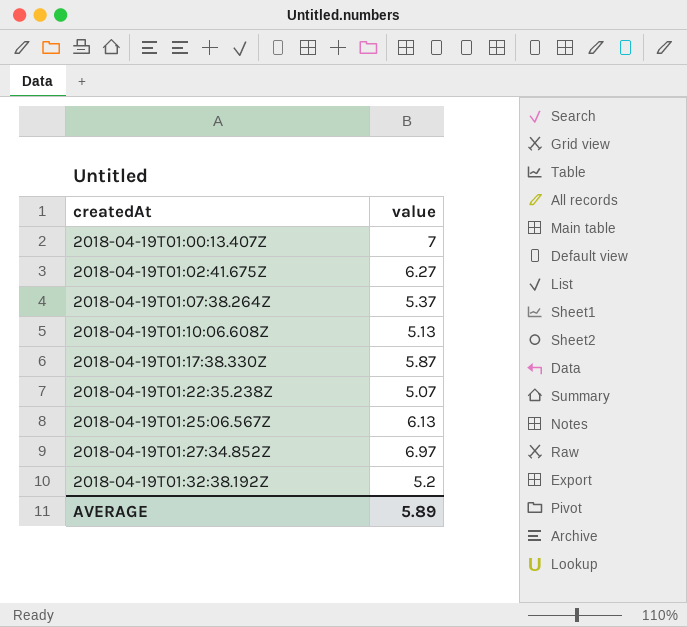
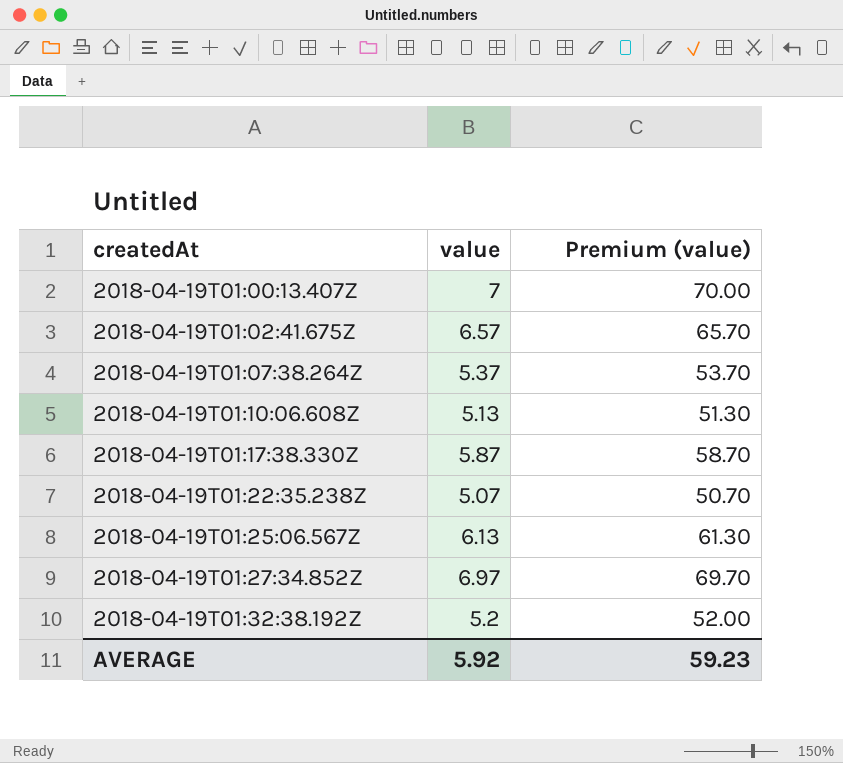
column Premium (value) | formula: none -> [value] * 10
2018-04-19T01:02:41.675Z | value: 6.27 -> 6.57
AVERAGE | value: 5.89 -> 5.92

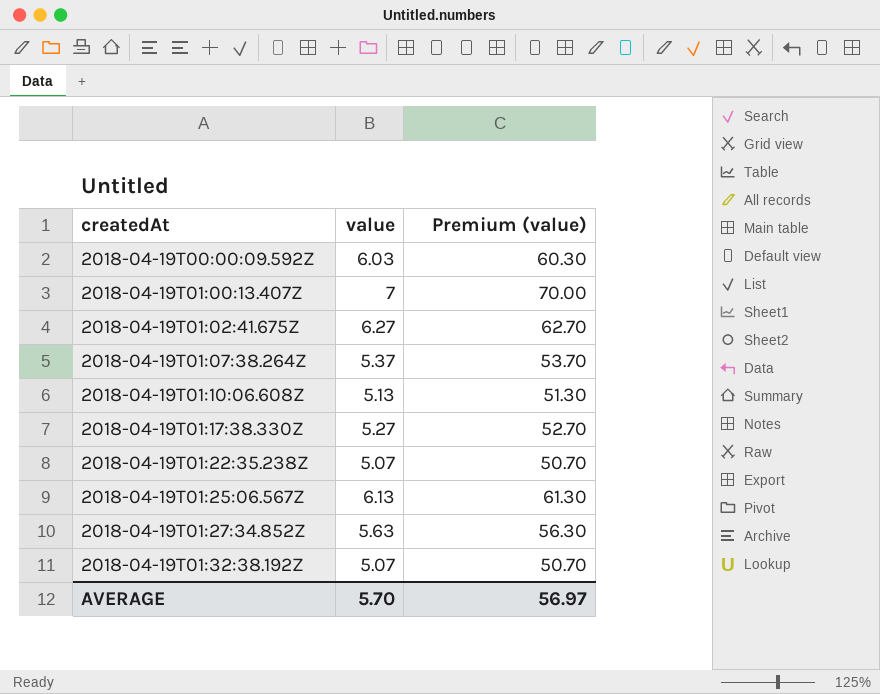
row 2018-04-19T00:00:09.592Z: none -> 6.03 | 60.30
2018-04-19T01:02:41.675Z | value: 6.57 -> 6.27
2018-04-19T01:02:41.675Z | Premium (value): 65.70 -> 62.70
2018-04-19T01:17:38.330Z | value: 5.87 -> 5.27
2018-04-19T01:17:38.330Z | Premium (value): 58.70 -> 52.70
2018-04-19T01:27:34.852Z | value: 6.97 -> 5.63
2018-04-19T01:27:34.852Z | Premium (value): 69.70 -> 56.30
2018-04-19T01:32:38.192Z | value: 5.2 -> 5.07
2018-04-19T01:32:38.192Z | Premium (value): 52.00 -> 50.70
AVERAGE | value: 5.92 -> 5.70
AVERAGE | Premium (value): 59.23 -> 56.97

